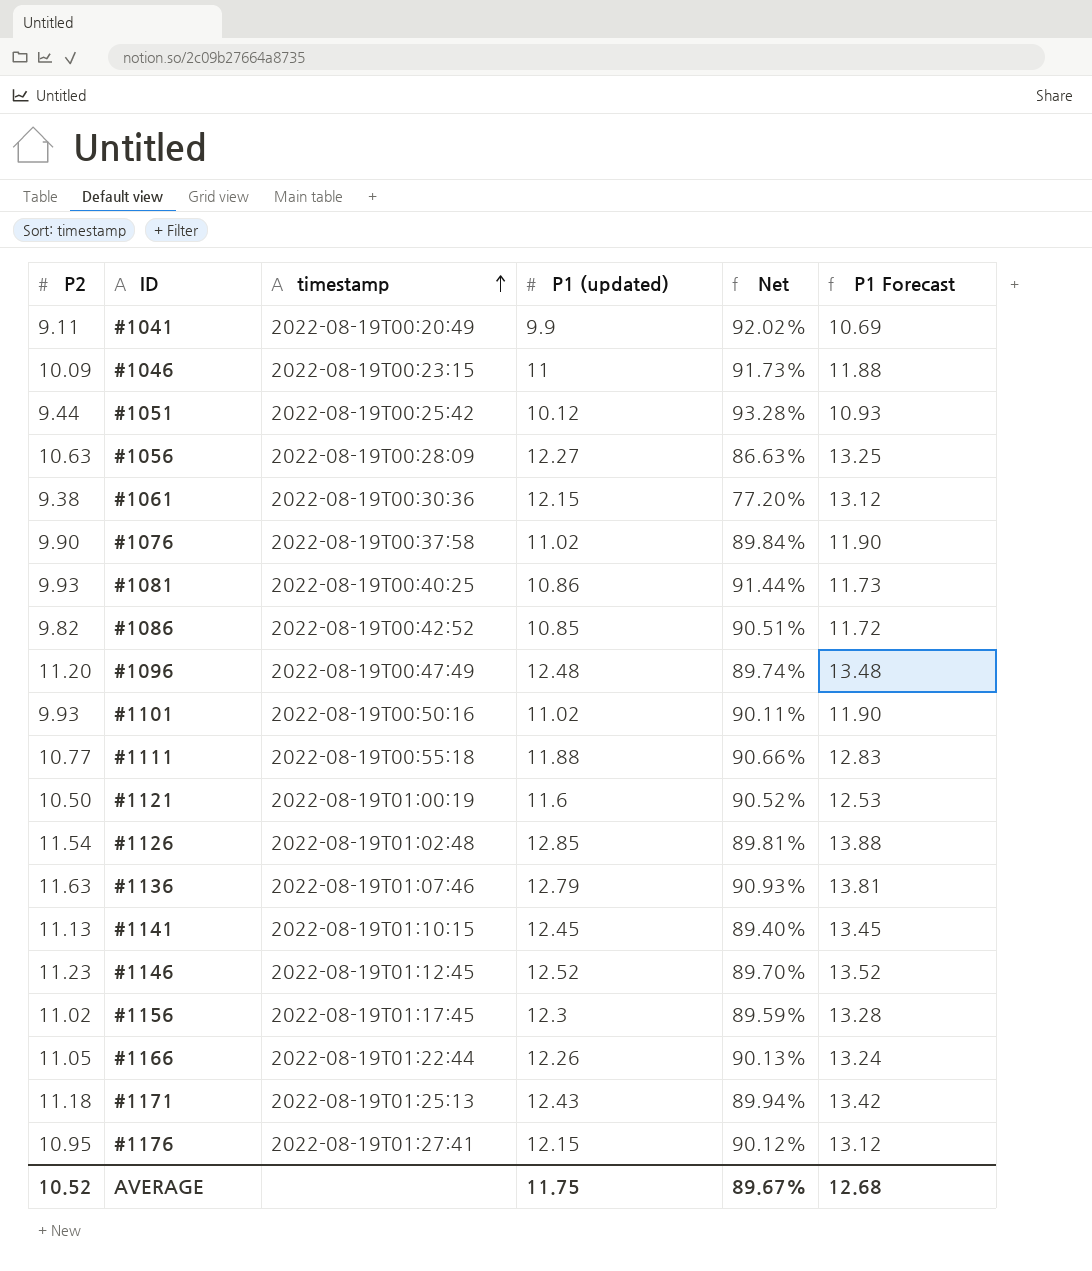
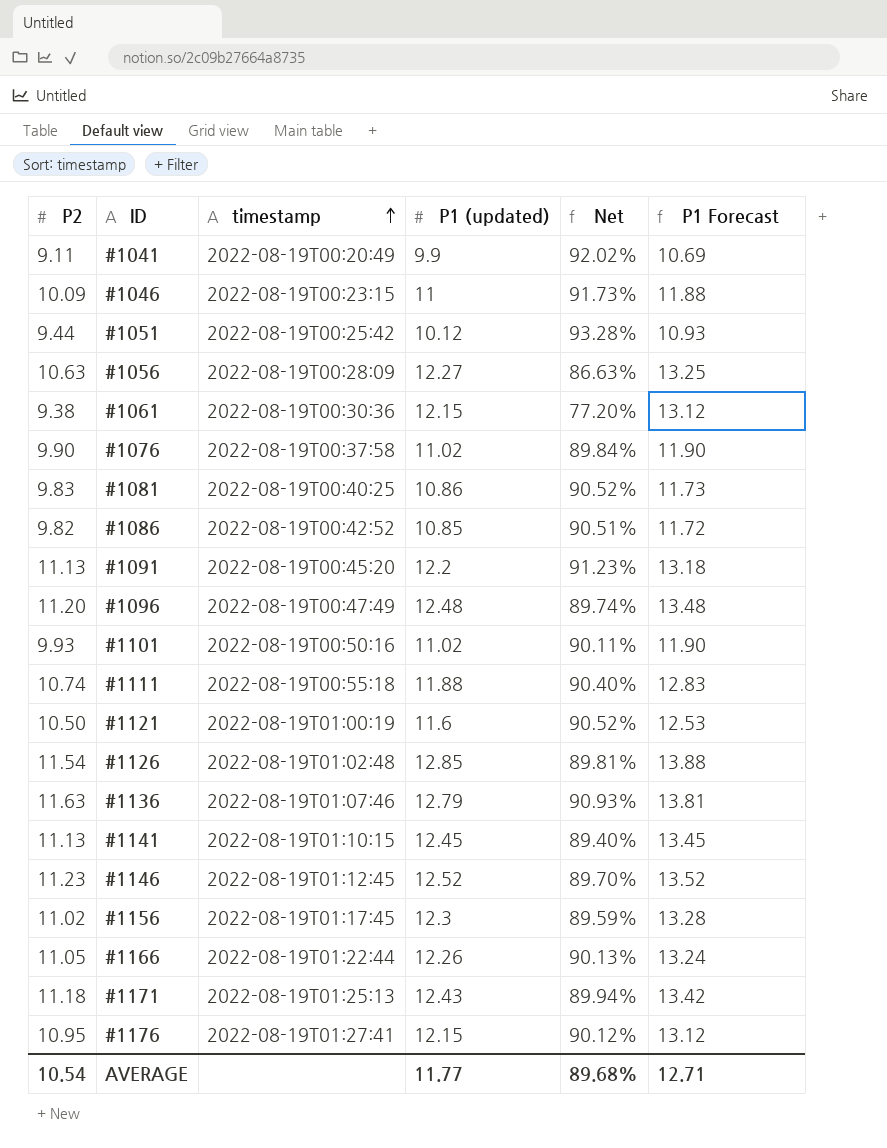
#1081 | P2: 9.93 -> 9.83
#1081 | Net: 91.44% -> 90.52%
row #1091: none -> 11.13 | 2022-08-19T00:45:20 | 12.2 | 91.23% | 13.18
#1111 | P2: 10.77 -> 10.74
#1111 | Net: 90.66% -> 90.40%
AVERAGE | P2: 10.52 -> 10.54
AVERAGE | P1 (updated): 11.75 -> 11.77
AVERAGE | Net: 89.67% -> 89.68%
AVERAGE | P1 Forecast: 12.68 -> 12.71

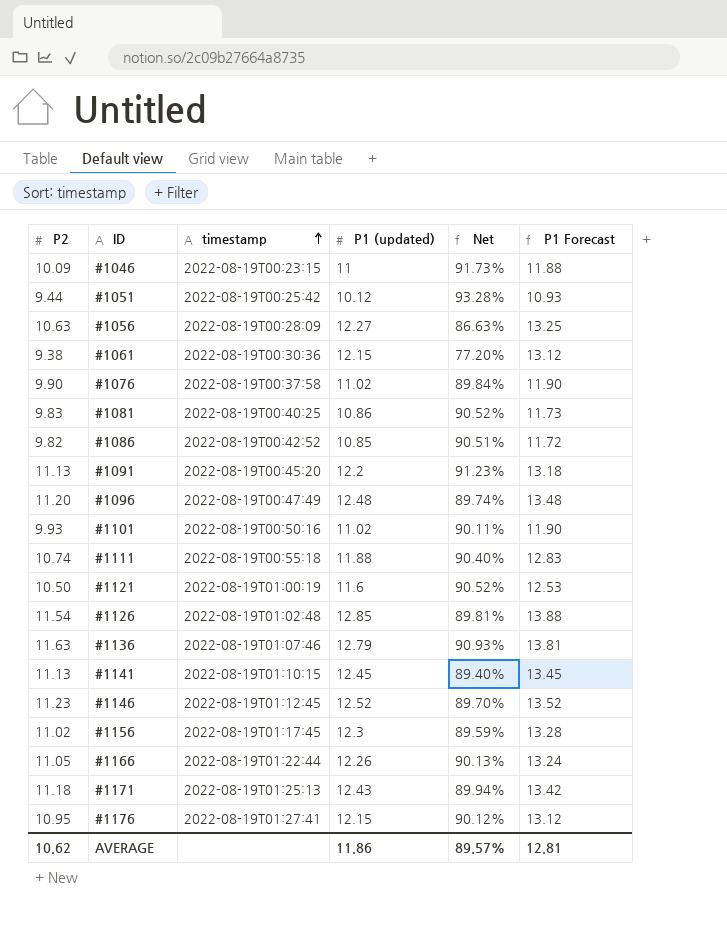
row #1041: 9.11 | 2022-08-19T00:20:49 | 9.9 | 92.02% | 10.69 -> none
AVERAGE | P2: 10.54 -> 10.62
AVERAGE | P1 (updated): 11.77 -> 11.86
AVERAGE | Net: 89.68% -> 89.57%
AVERAGE | P1 Forecast: 12.71 -> 12.81

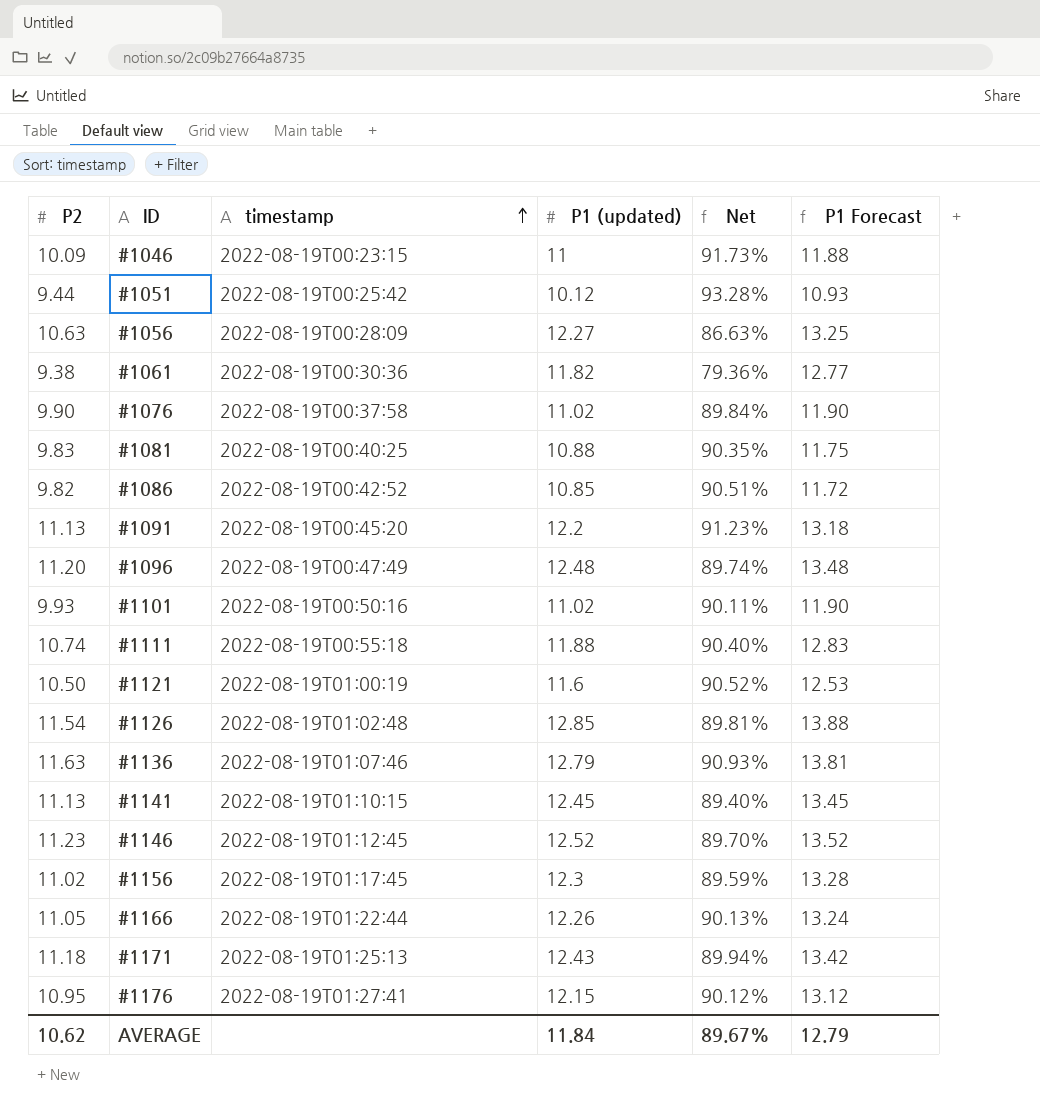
#1061 | P1 (updated): 12.15 -> 11.82
#1061 | Net: 77.20% -> 79.36%
#1061 | P1 Forecast: 13.12 -> 12.77
#1081 | P1 (updated): 10.86 -> 10.88
#1081 | Net: 90.52% -> 90.35%
#1081 | P1 Forecast: 11.73 -> 11.75
AVERAGE | P1 (updated): 11.86 -> 11.84
AVERAGE | Net: 89.57% -> 89.67%
AVERAGE | P1 Forecast: 12.81 -> 12.79

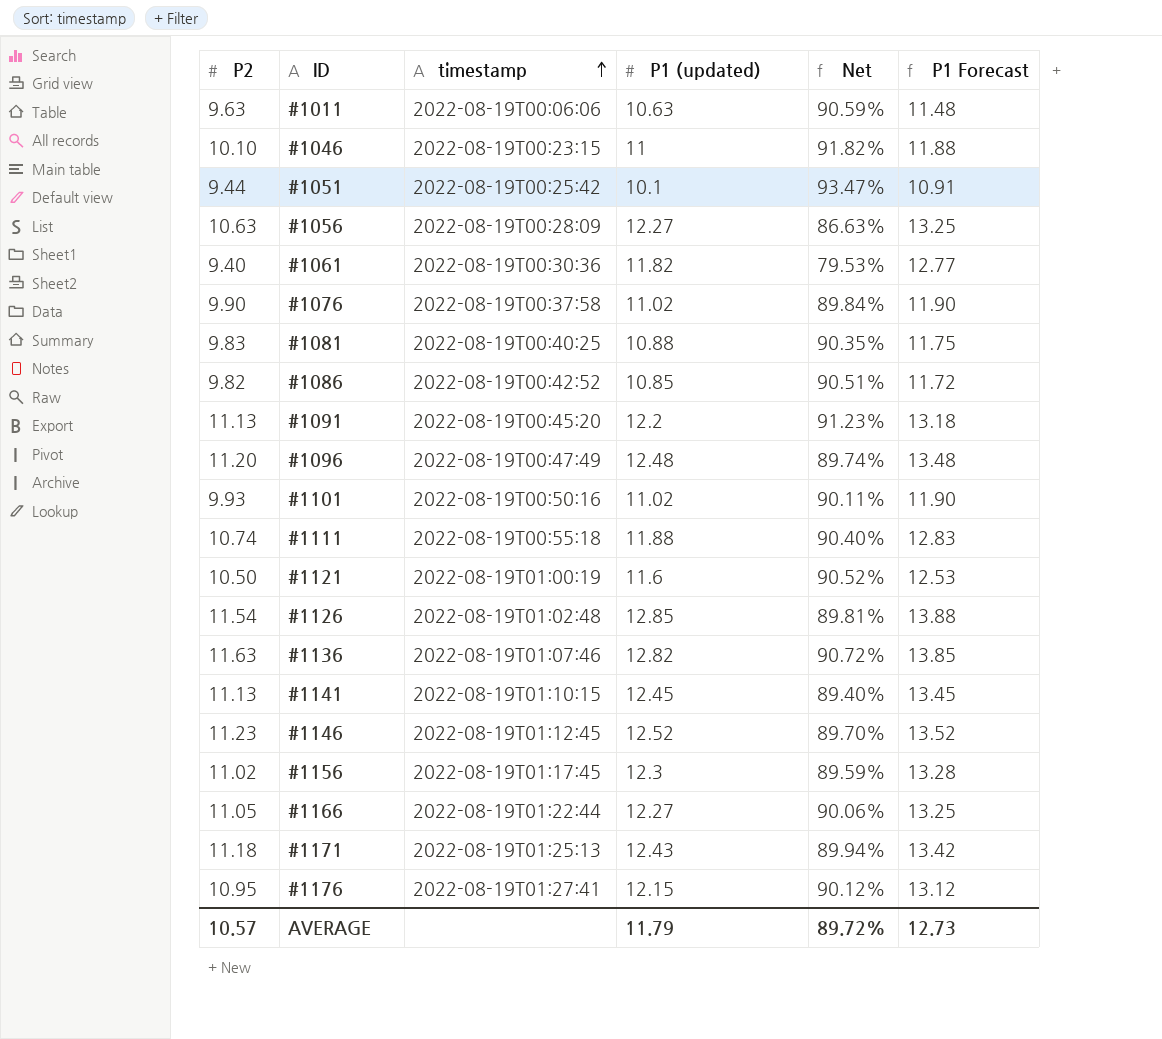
row #1011: none -> 9.63 | 2022-08-19T00:06:06 | 10.63 | 90.59% | 11.48
#1046 | P2: 10.09 -> 10.10
#1046 | Net: 91.73% -> 91.82%
#1051 | P1 (updated): 10.12 -> 10.1
#1051 | Net: 93.28% -> 93.47%
#1051 | P1 Forecast: 10.93 -> 10.91
#1061 | P2: 9.38 -> 9.40
#1061 | Net: 79.36% -> 79.53%
#1136 | P1 (updated): 12.79 -> 12.82
#1136 | Net: 90.93% -> 90.72%
#1136 | P1 Forecast: 13.81 -> 13.85
#1166 | P1 (updated): 12.26 -> 12.27
#1166 | Net: 90.13% -> 90.06%
#1166 | P1 Forecast: 13.24 -> 13.25
AVERAGE | P2: 10.62 -> 10.57
AVERAGE | P1 (updated): 11.84 -> 11.79
AVERAGE | Net: 89.67% -> 89.72%
AVERAGE | P1 Forecast: 12.79 -> 12.73

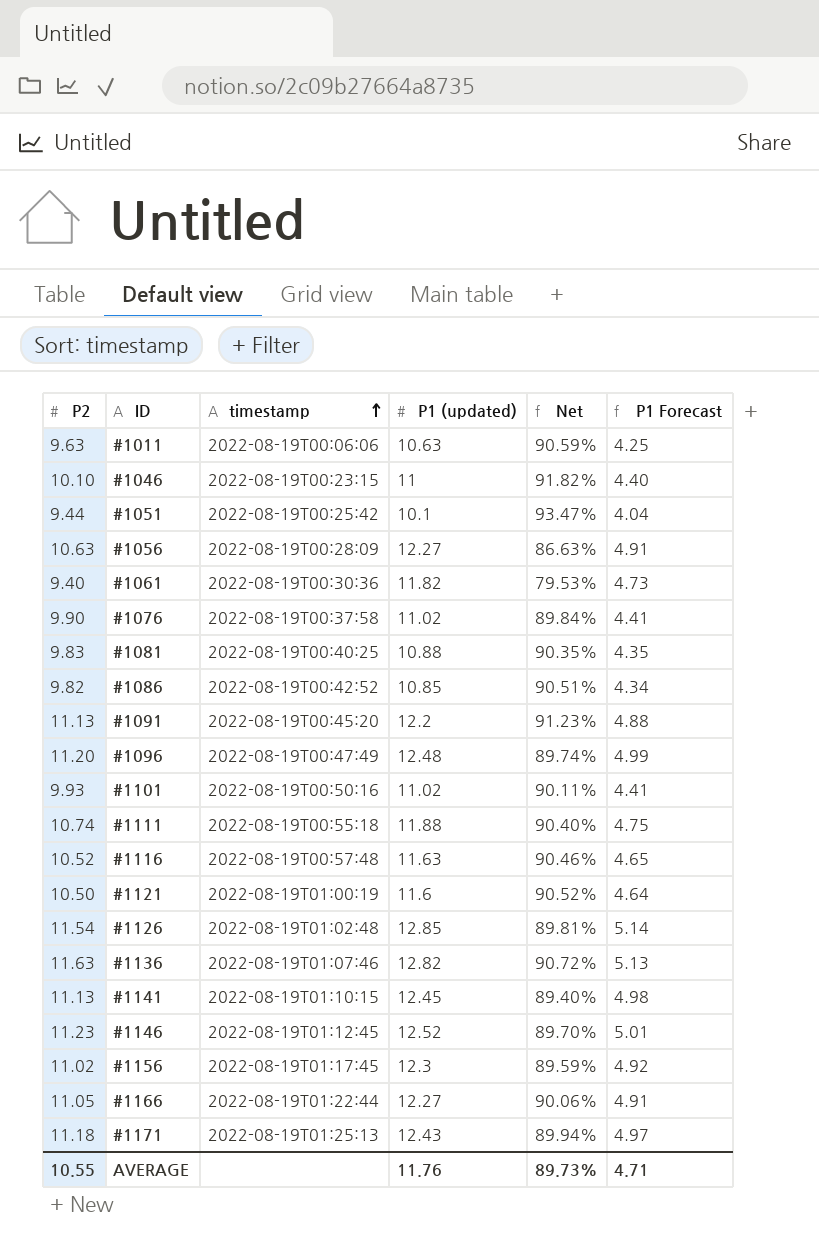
column P1 Forecast | formula: [P1 (updated)] * 1.08 -> [P1 (updated)] * 0.4
row #1176: 10.95 | 2022-08-19T01:27:41 | 12.15 | 90.12% | 13.12 -> none
row #1116: none -> 10.52 | 2022-08-19T00:57:48 | 11.63 | 90.46% | 4.65
AVERAGE | P2: 10.57 -> 10.55
AVERAGE | P1 (updated): 11.79 -> 11.76
AVERAGE | Net: 89.72% -> 89.73%
AVERAGE | P1 Forecast: 12.73 -> 4.71

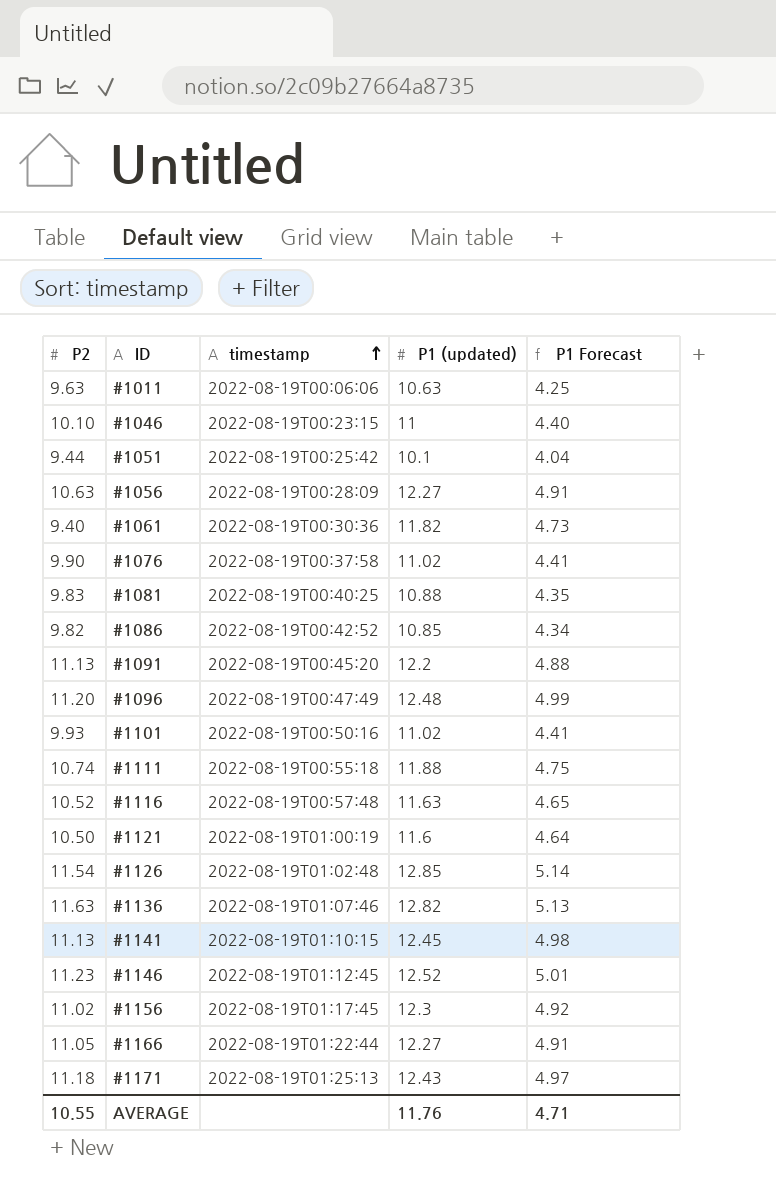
column Net | formula: [P2] / [P1 (updated)] -> none

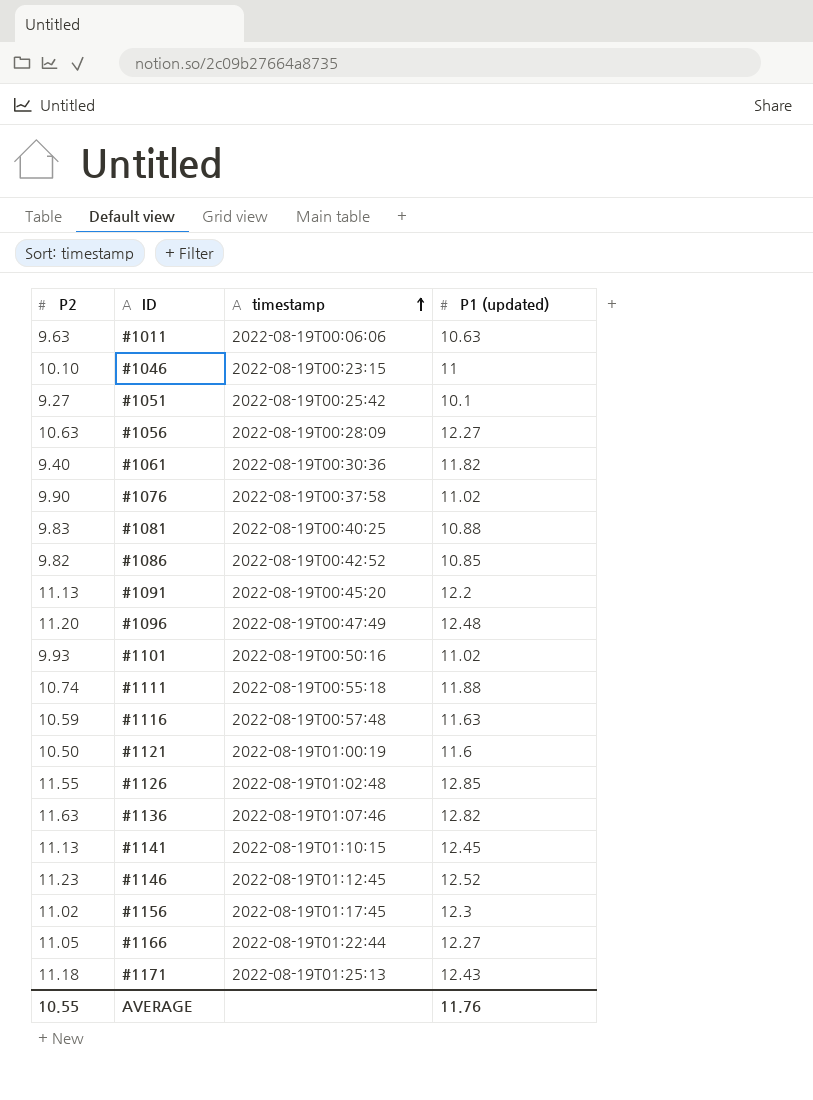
column P1 Forecast | formula: [P1 (updated)] * 0.4 -> none
#1051 | P2: 9.44 -> 9.27
#1116 | P2: 10.52 -> 10.59
#1126 | P2: 11.54 -> 11.55

